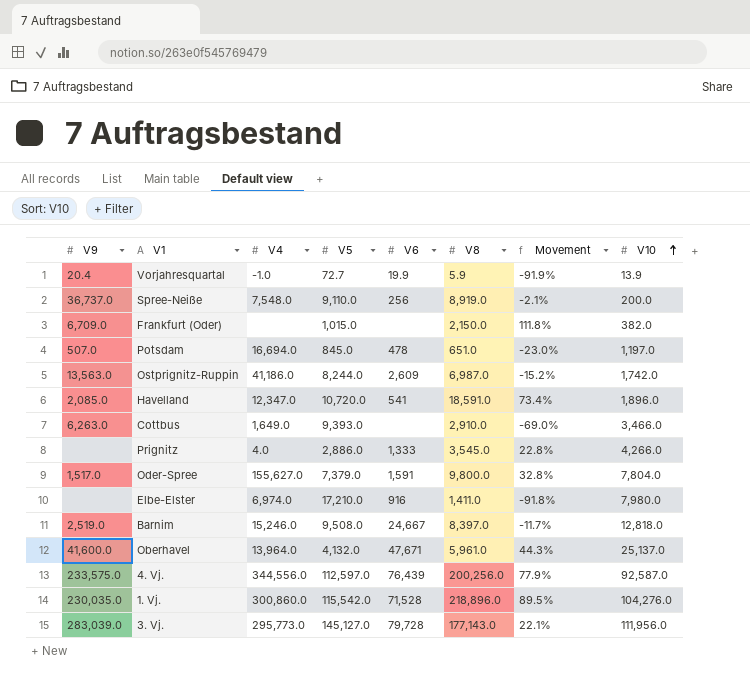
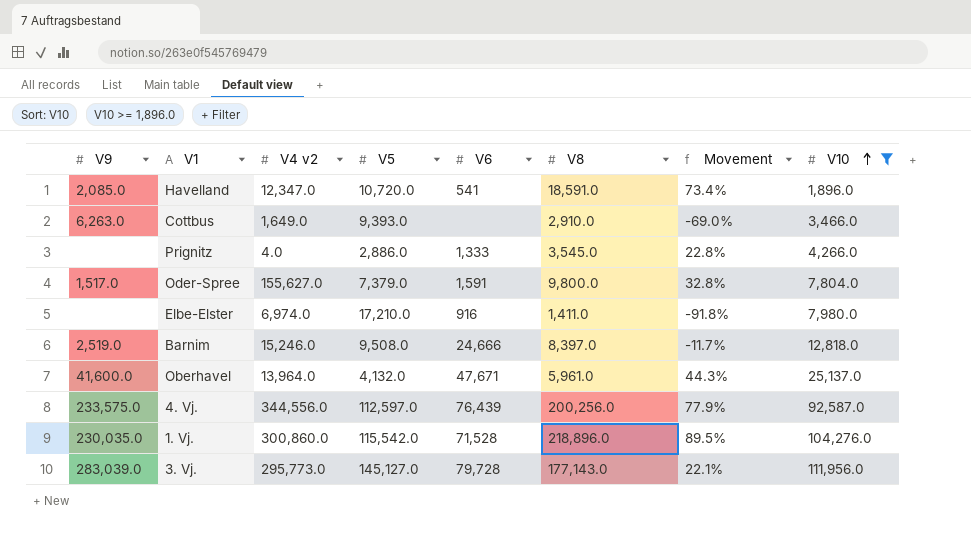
filter: none -> V10 >= 1,896.0
column name: V4 -> V4 v2
Barnim | V6: 24,667 -> 24,666

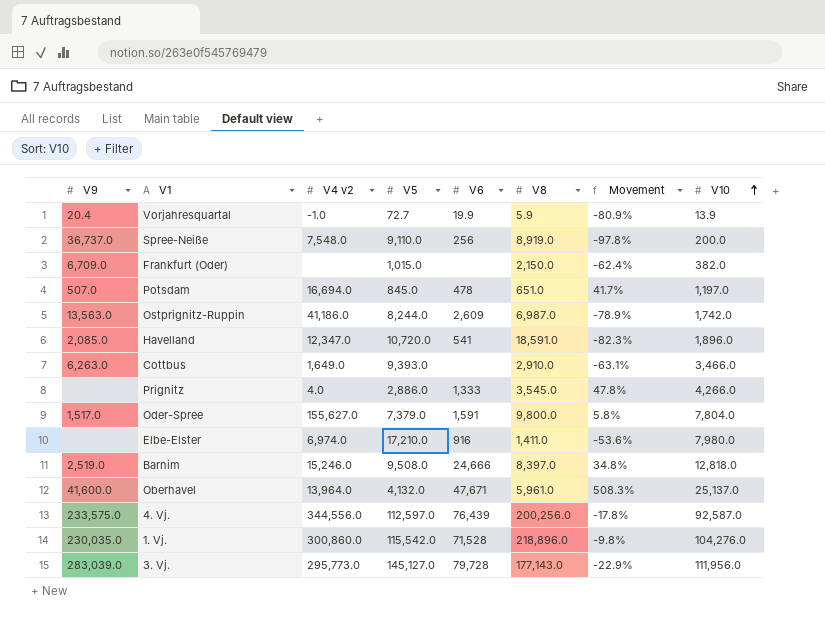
filter: V10 >= 1,896.0 -> none
column Movement | formula: ([V8] - [V5]) / [V5] -> ([V10] - [V5]) / [V5]

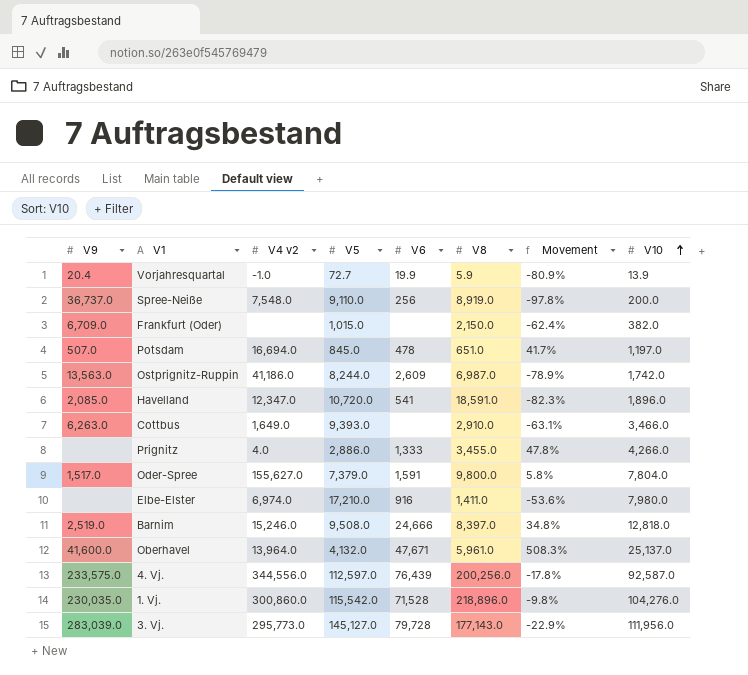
Prignitz | V8: 3,545.0 -> 3,455.0

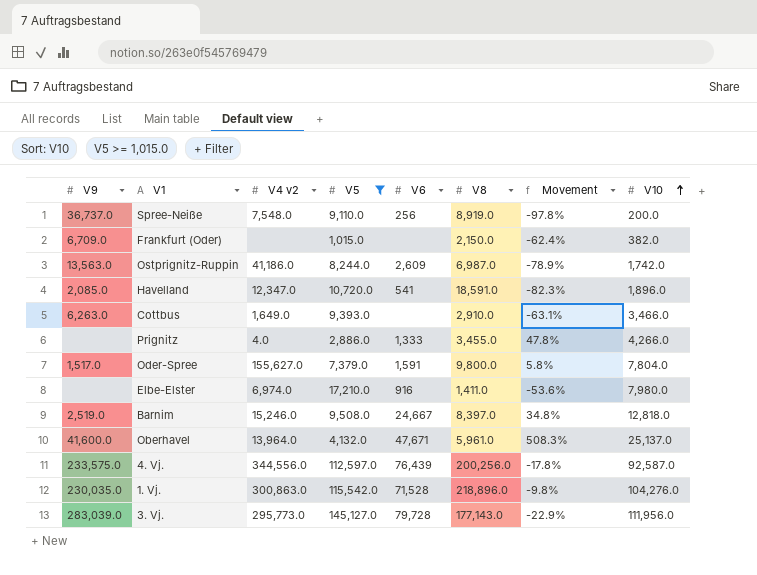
filter: none -> V5 >= 1,015.0
Barnim | V6: 24,666 -> 24,667
1. Vj. | V4 v2: 300,860.0 -> 300,863.0

